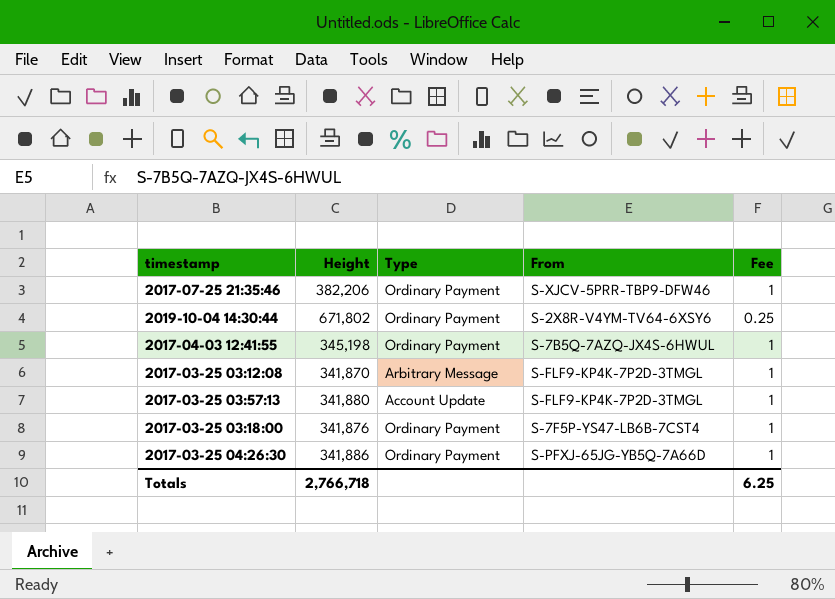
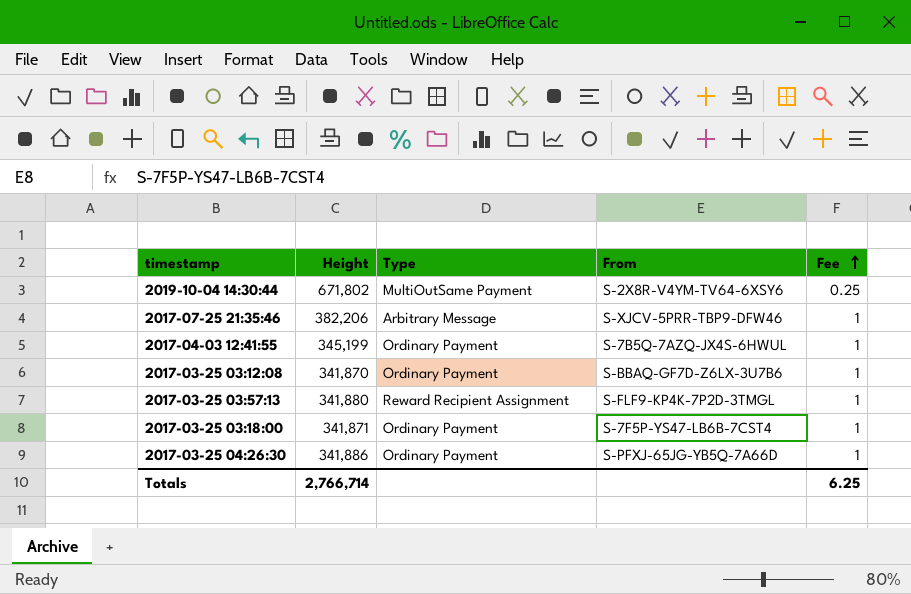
row order: none -> Fee ascending
2019-10-04 14:30:44 | Type: Ordinary Payment -> MultiOutSame Payment
2017-07-25 21:35:46 | Type: Ordinary Payment -> Arbitrary Message
2017-04-03 12:41:55 | Height: 345,198 -> 345,199
2017-03-25 03:12:08 | Type: Arbitrary Message -> Ordinary Payment
2017-03-25 03:12:08 | From: S-FLF9-KP4K-7P2D-3TMGL -> S-BBAQ-GF7D-Z6LX-3U7B6
2017-03-25 03:57:13 | Type: Account Update -> Reward Recipient Assignment
2017-03-25 03:18:00 | Height: 341,876 -> 341,871
Totals | Height: 2,766,718 -> 2,766,714

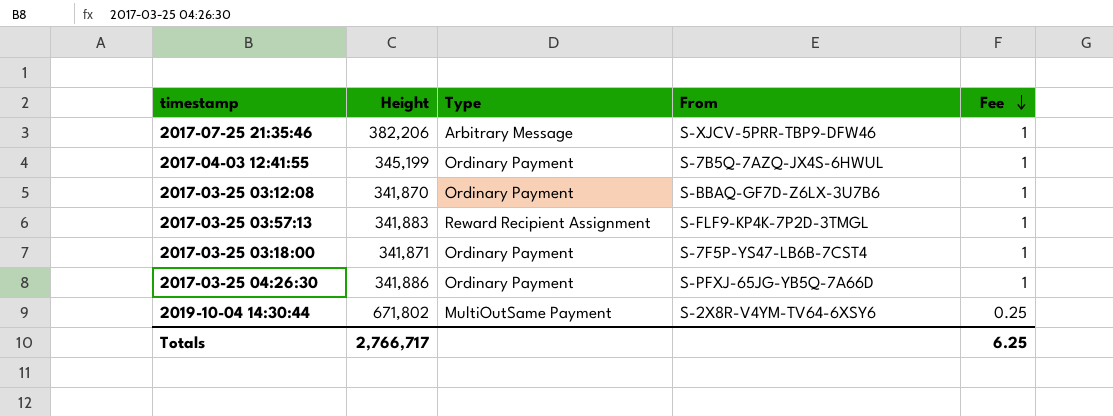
row order: Fee ascending -> Fee descending
2017-03-25 03:57:13 | Height: 341,880 -> 341,883
Totals | Height: 2,766,714 -> 2,766,717

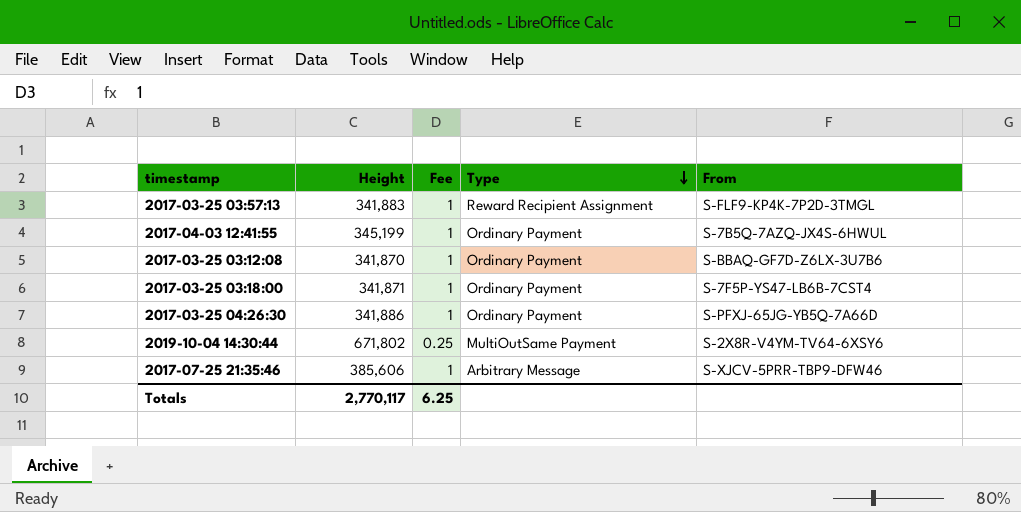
row order: Fee descending -> Type descending
column Fee | position: 5 -> 3
2017-07-25 21:35:46 | Height: 382,206 -> 385,606
Totals | Height: 2,766,717 -> 2,770,117

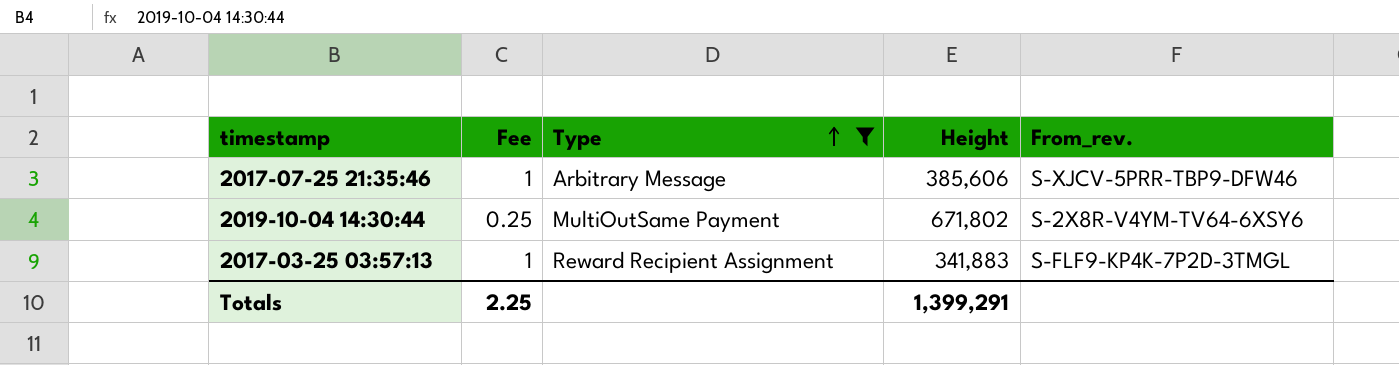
filter: none -> Type != Ordinary Payment
row order: Type descending -> Type ascending
column Height | position: 2 -> 4
column name: From -> From_rev.
Totals | Fee: 6.25 -> 2.25
Totals | Height: 2,770,117 -> 1,399,291

